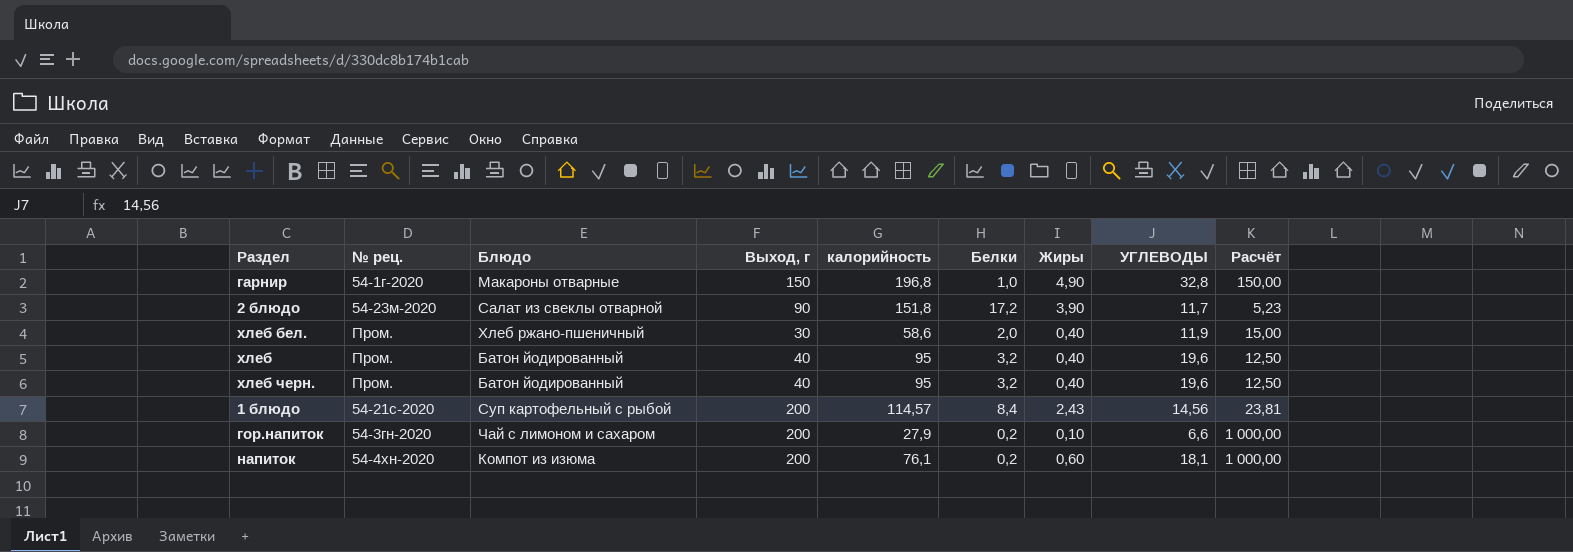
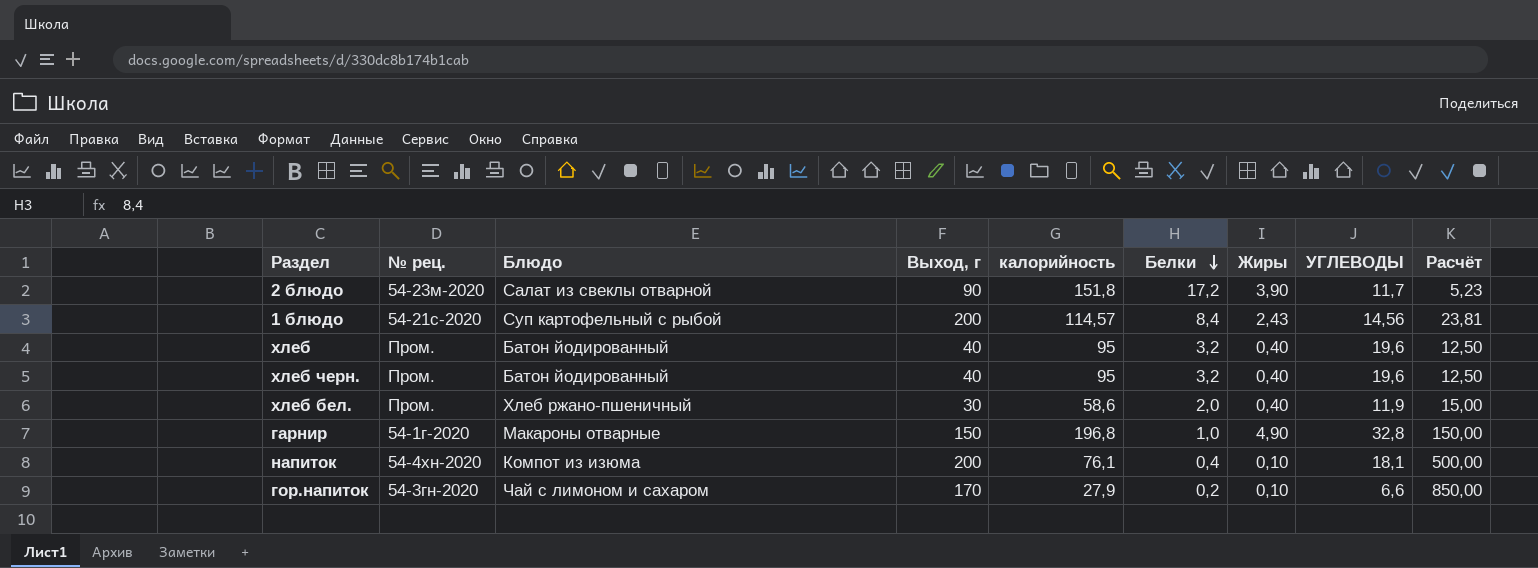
row order: none -> Белки descending
напиток | Белки: 0,2 -> 0,4
напиток | Жиры: 0,60 -> 0,10
напиток | Расчёт: 1 000,00 -> 500,00
гор.напиток | Выход, г: 200 -> 170
гор.напиток | Расчёт: 1 000,00 -> 850,00

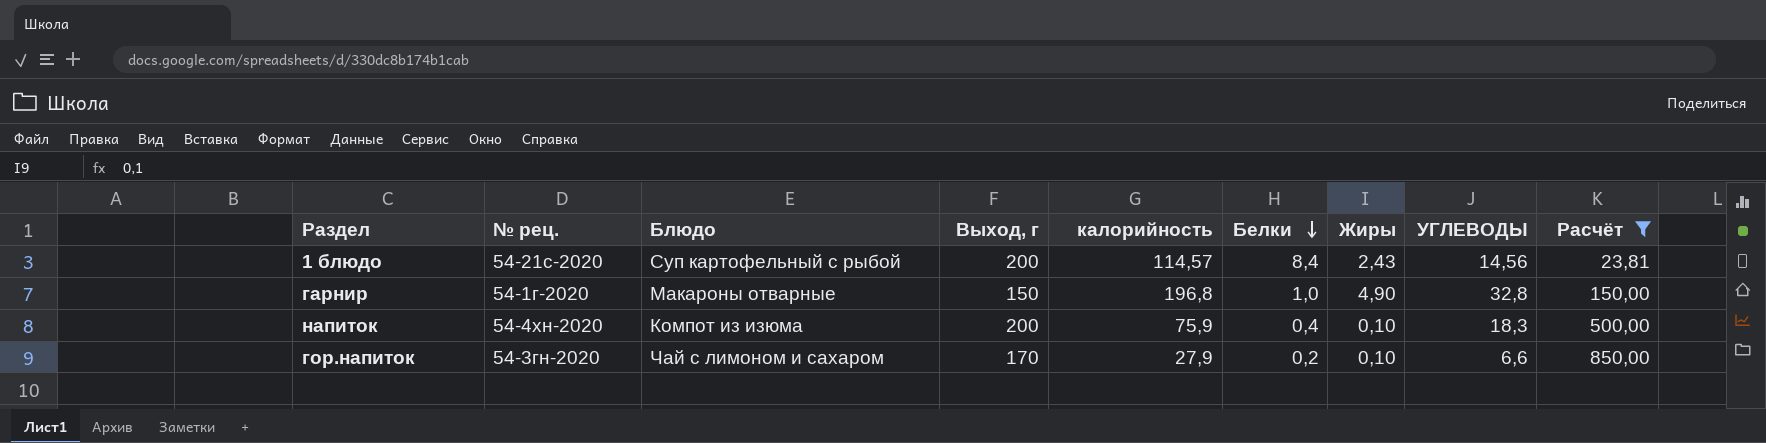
filter: none -> Расчёт >= 23,81
напиток | калорийность: 76,1 -> 75,9
напиток | УГЛЕВОДЫ: 18,1 -> 18,3

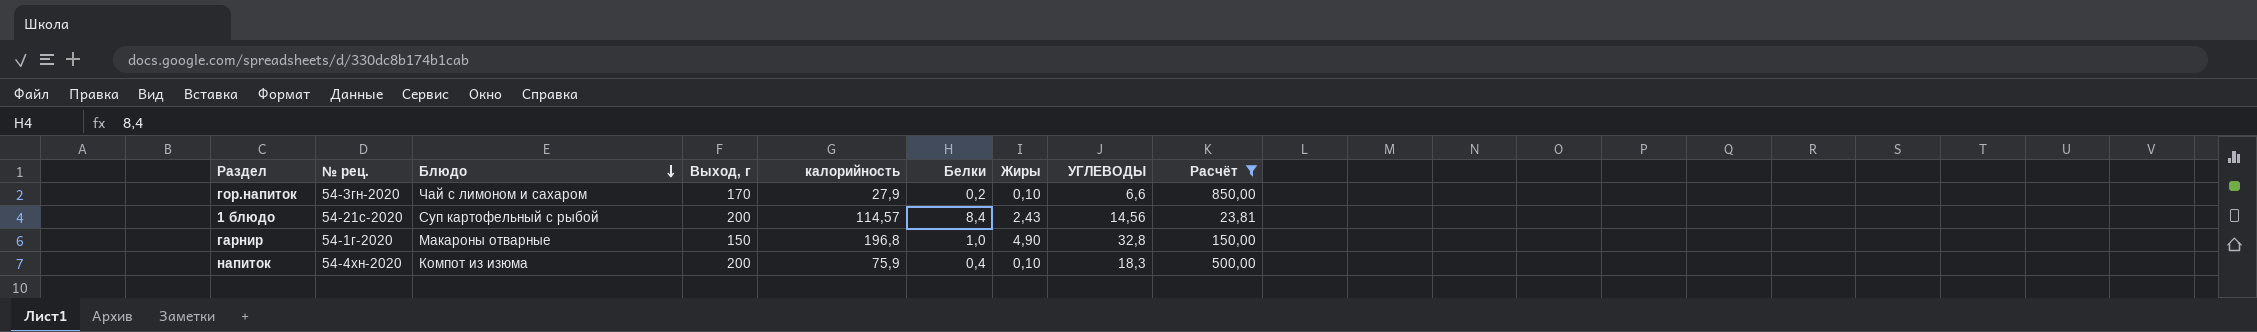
row order: Белки descending -> Блюдо descending

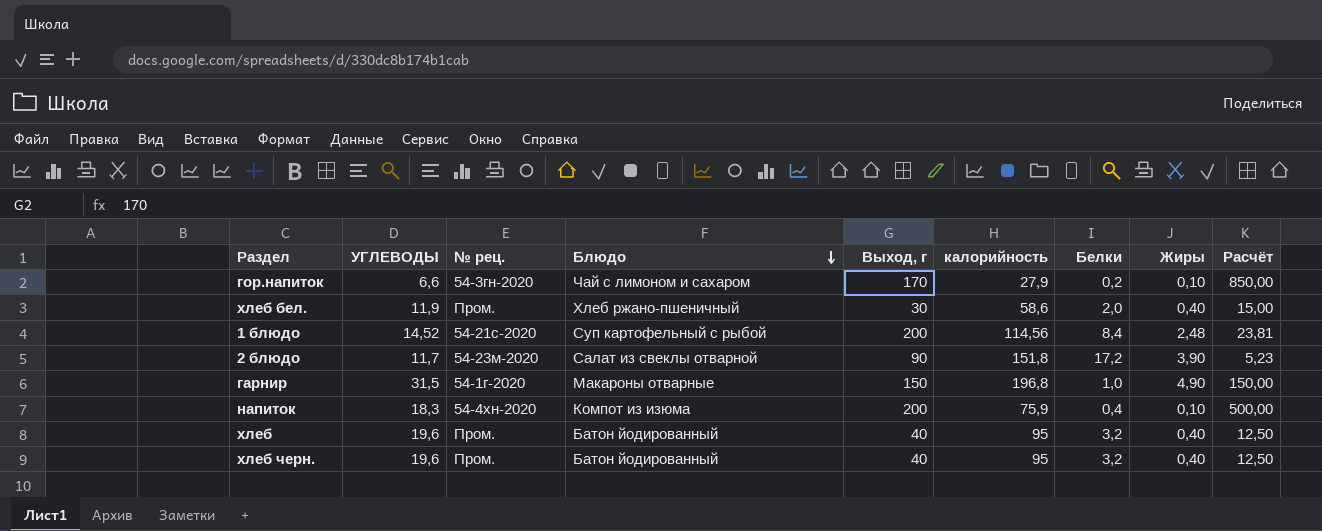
filter: Расчёт >= 23,81 -> none
column УГЛЕВОДЫ | position: 8 -> 2
1 блюдо | УГЛЕВОДЫ: 14,56 -> 14,52
1 блюдо | калорийность: 114,57 -> 114,56
1 блюдо | Жиры: 2,43 -> 2,48
гарнир | УГЛЕВОДЫ: 32,8 -> 31,5

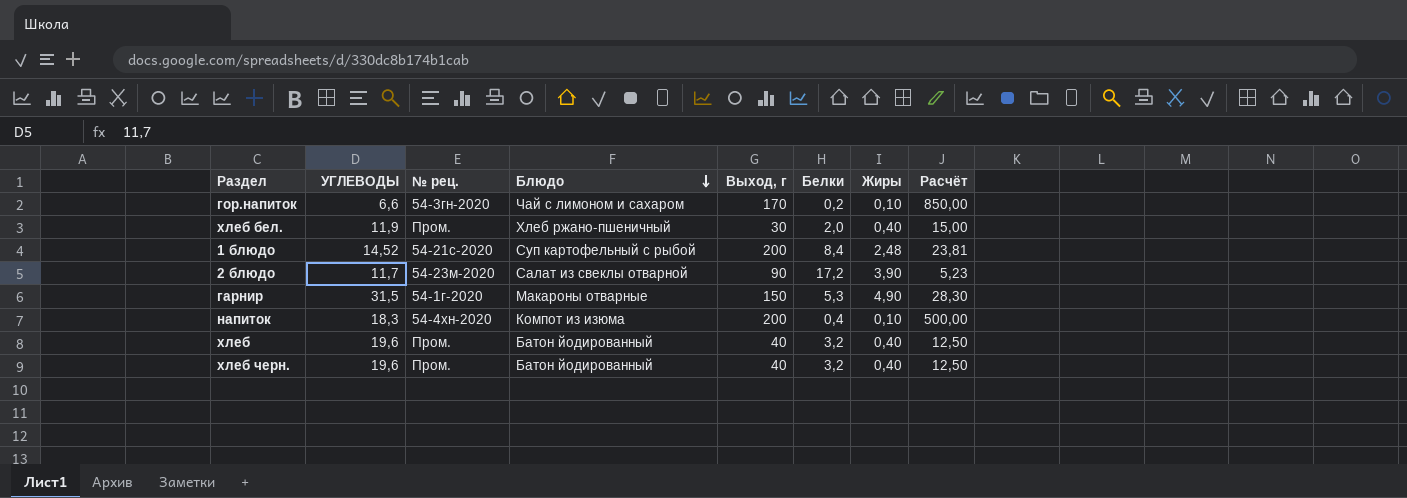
column калорийность | position: 6 -> none
гарнир | Белки: 1,0 -> 5,3
гарнир | Расчёт: 150,00 -> 28,30

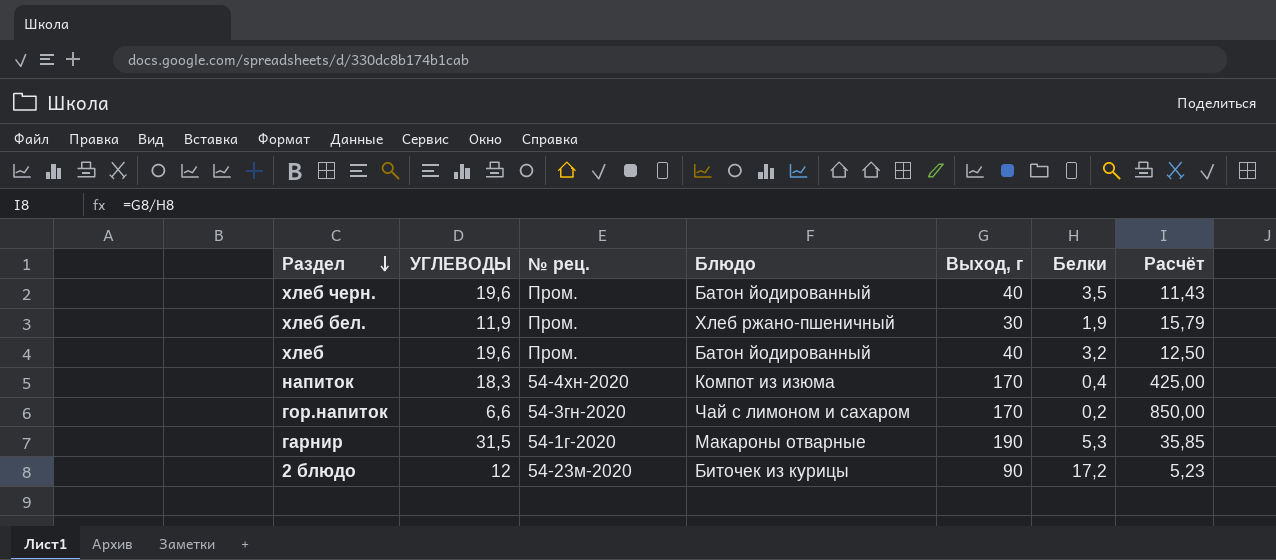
row order: Блюдо descending -> Раздел descending
column Жиры | position: 7 -> none
row 1 блюдо: 14,52 | 54-21с-2020 | Суп картофельный с рыбой | 200 | 8,4 | 2,48 | 23,81 -> none
хлеб черн. | Белки: 3,2 -> 3,5
хлеб черн. | Расчёт: 12,50 -> 11,43
хлеб бел. | Белки: 2,0 -> 1,9
хлеб бел. | Расчёт: 15,00 -> 15,79
напиток | Выход, г: 200 -> 170
напиток | Расчёт: 500,00 -> 425,00
гарнир | Выход, г: 150 -> 190
гарнир | Расчёт: 28,30 -> 35,85
2 блюдо | УГЛЕВОДЫ: 11,7 -> 12
2 блюдо | Блюдо: Салат из свеклы отварной -> Биточек из курицы

